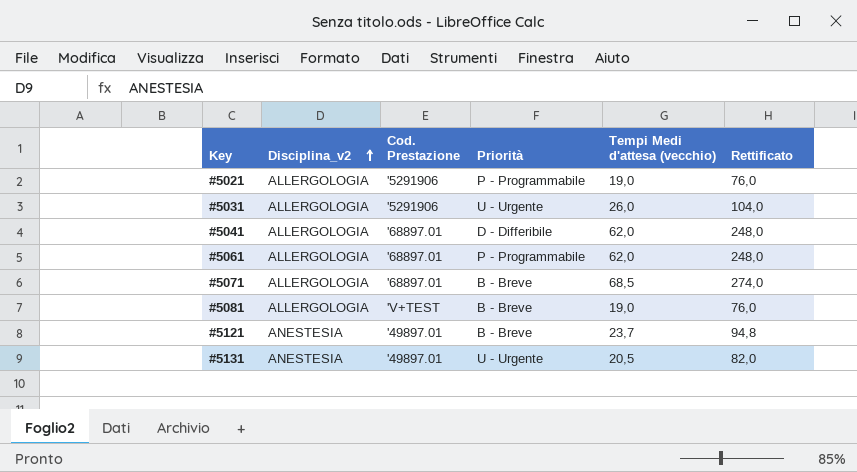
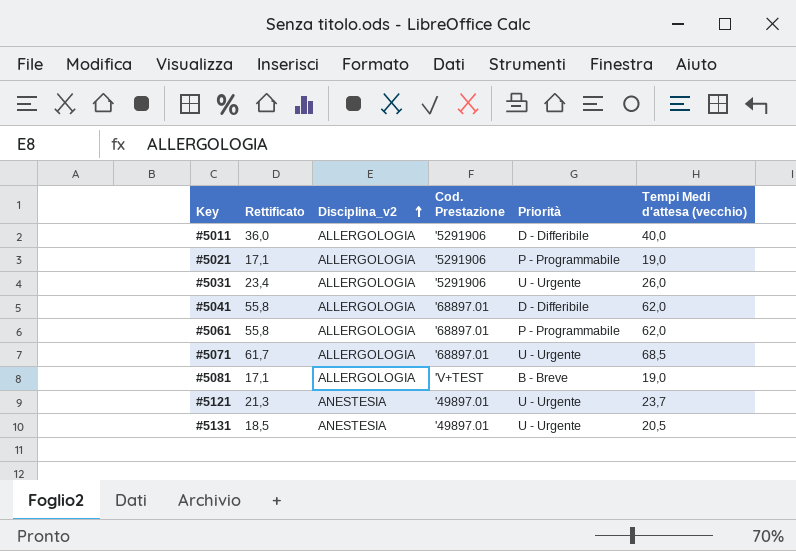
column Rettificato | formula: [Tempi Medi d'attesa (vecchio)] * 4 -> [Tempi Medi d'attesa (vecchio)] * 0,9
column Rettificato | position: 6 -> 2
row #5011: none -> 36,0 | ALLERGOLOGIA | '5291906 | D - Differibile | 40,0
#5071 | Priorità: B - Breve -> U - Urgente
#5121 | Priorità: B - Breve -> U - Urgente

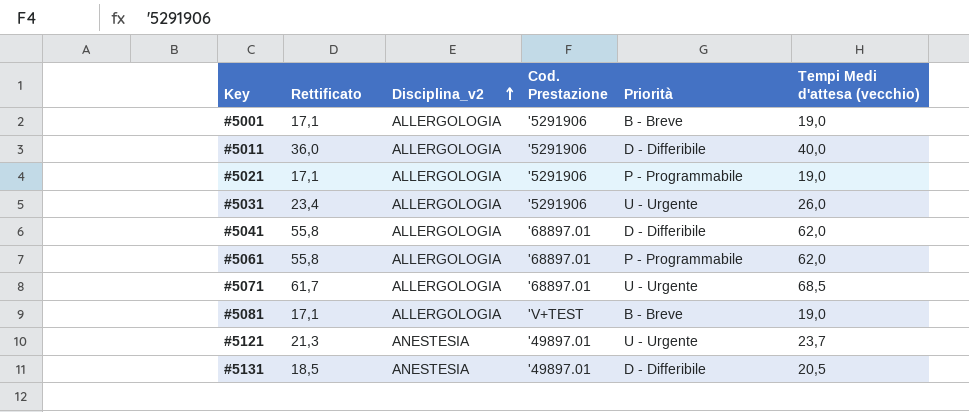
row #5001: none -> 17,1 | ALLERGOLOGIA | '5291906 | B - Breve | 19,0
#5131 | Priorità: U - Urgente -> D - Differibile

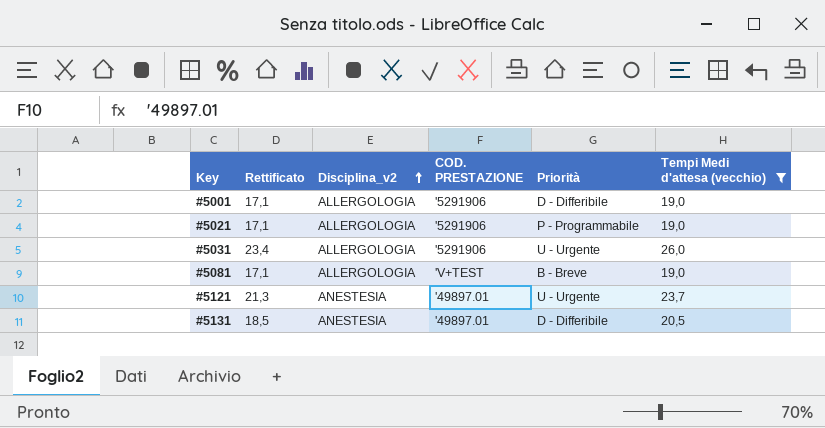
filter: none -> Tempi Medi d'attesa (vecchio) <= 26,0
column name: Cod. Prestazione -> COD. PRESTAZIONE
#5001 | Priorità: B - Breve -> D - Differibile

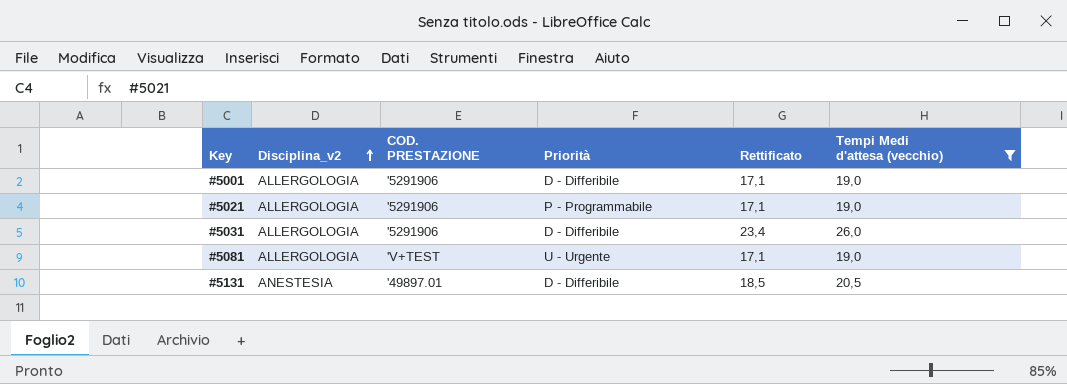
column Rettificato | position: 2 -> 5
row #5121: 21,3 | ANESTESIA | '49897.01 | U - Urgente | 23,7 -> none
#5031 | Priorità: U - Urgente -> D - Differibile
#5081 | Priorità: B - Breve -> U - Urgente

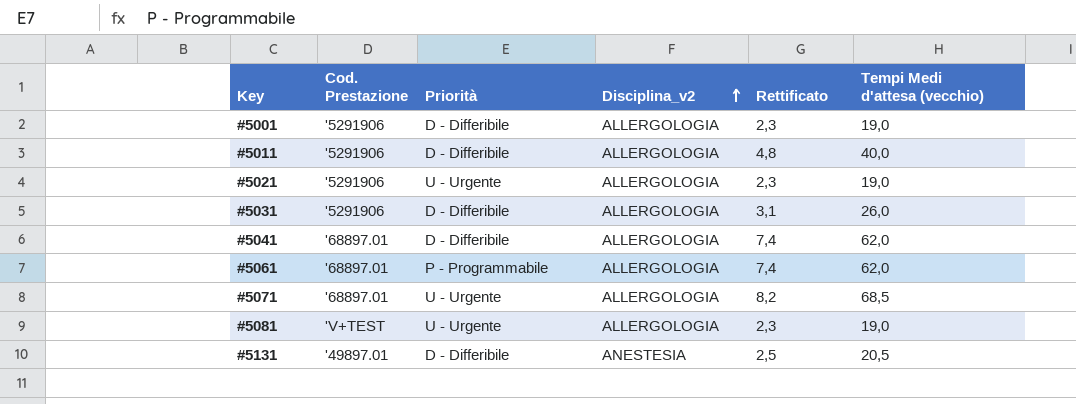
filter: Tempi Medi d'attesa (vecchio) <= 26,0 -> none
column name: COD. PRESTAZIONE -> Cod. Prestazione
column Disciplina_v2 | position: 2 -> 4
column Rettificato | formula: [Tempi Medi d'attesa (vecchio)] * 0,9 -> [Tempi Medi d'attesa (vecchio)] * 0,12
#5021 | Priorità: P - Programmabile -> U - Urgente

